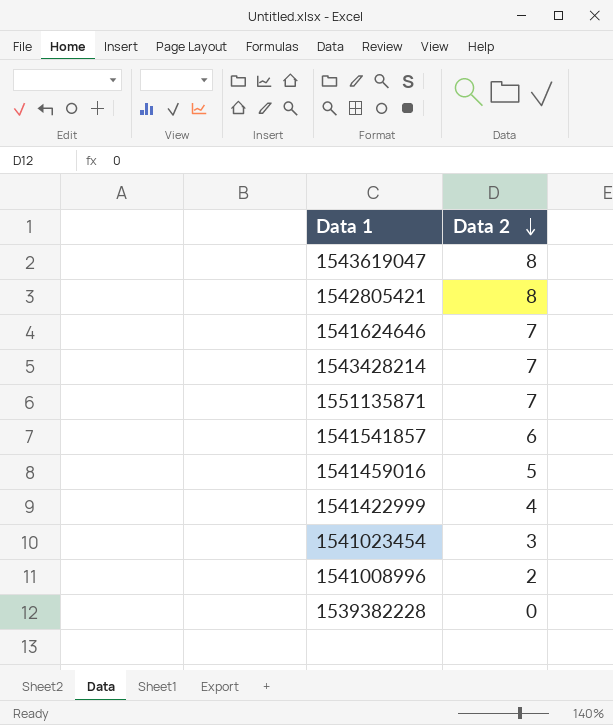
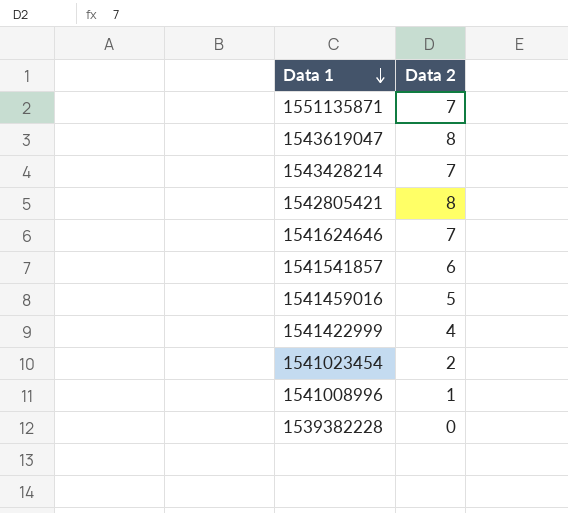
row order: Data 2 descending -> Data 1 descending
1541023454 | Data 2: 3 -> 2
1541008996 | Data 2: 2 -> 1

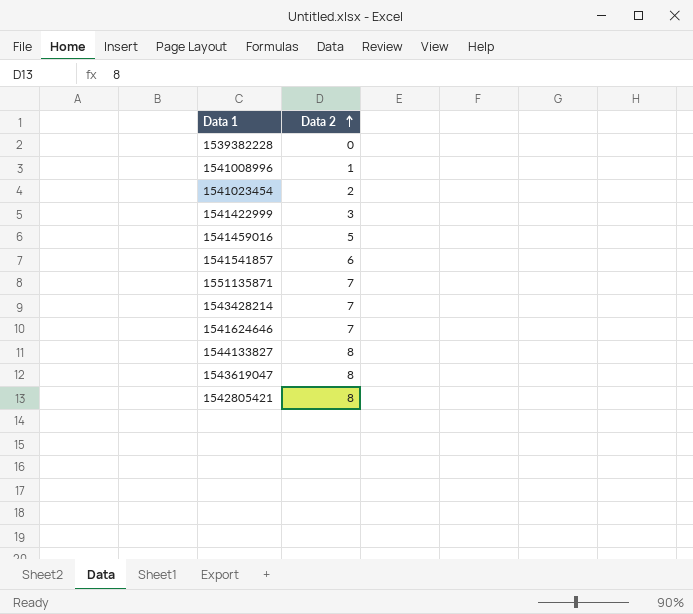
row order: Data 1 descending -> Data 2 ascending
1541422999 | Data 2: 4 -> 3
row 1544133827: none -> 8

